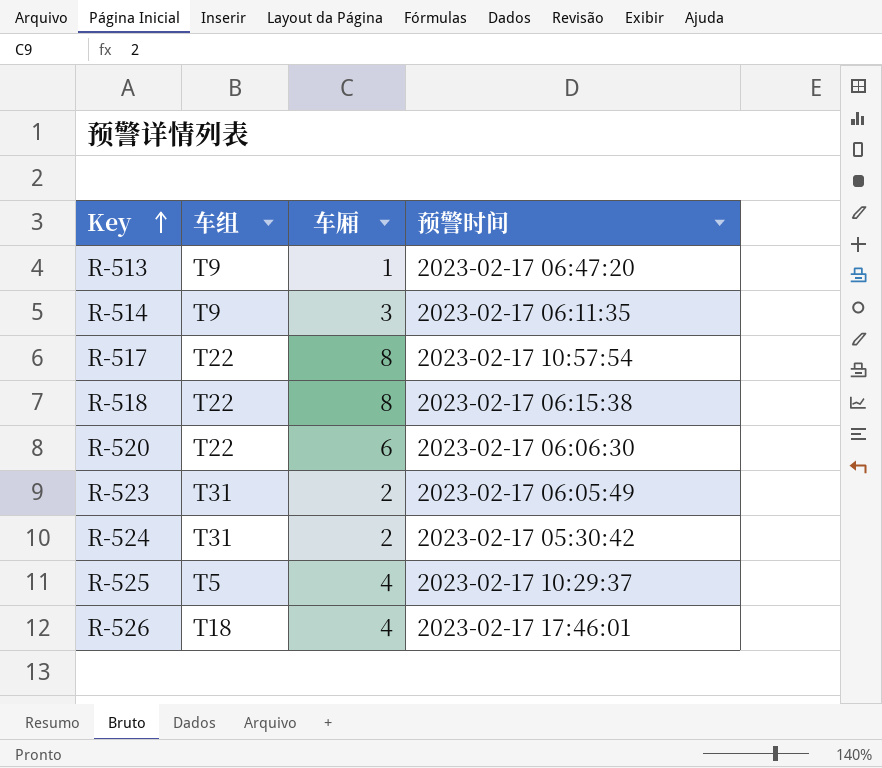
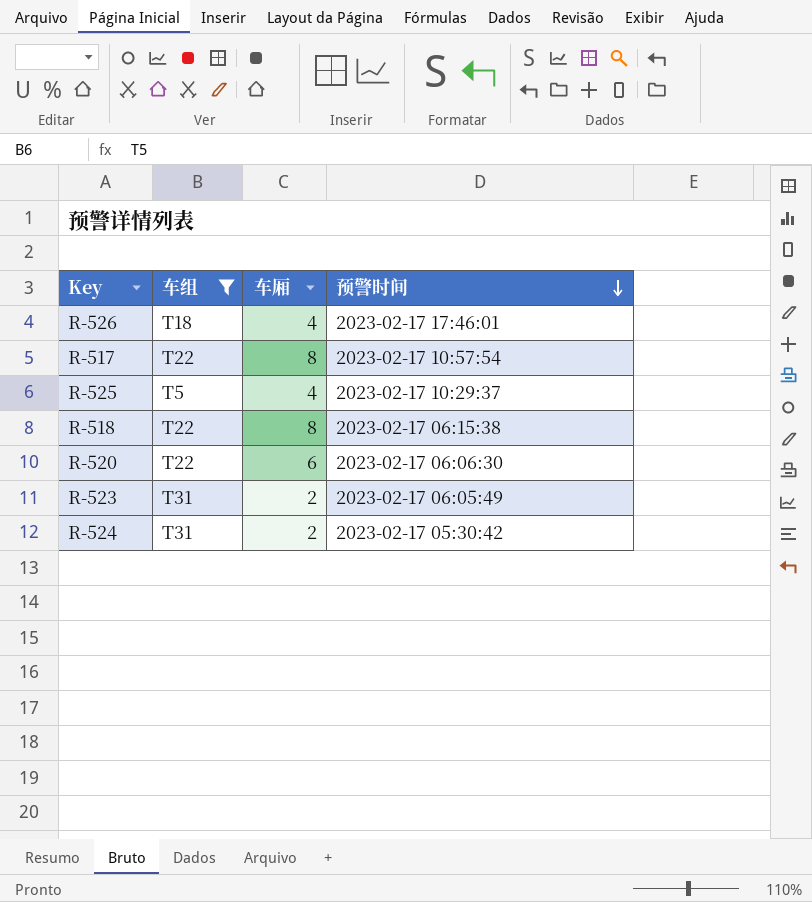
filter: none -> 车组 != T9
row order: Key ascending -> 预警时间 descending

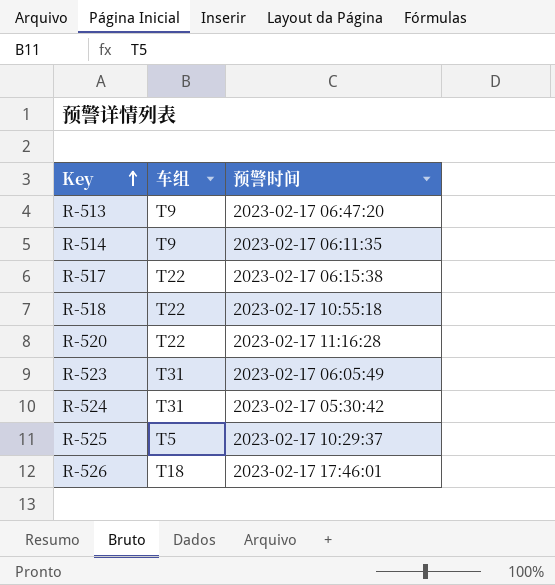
filter: 车组 != T9 -> none
row order: 预警时间 descending -> Key ascending
column 车厢 | position: 3 -> none
R-517 | 预警时间: 2023-02-17 10:57:54 -> 2023-02-17 06:15:38
R-518 | 预警时间: 2023-02-17 06:15:38 -> 2023-02-17 10:55:18
R-520 | 预警时间: 2023-02-17 06:06:30 -> 2023-02-17 11:16:28

